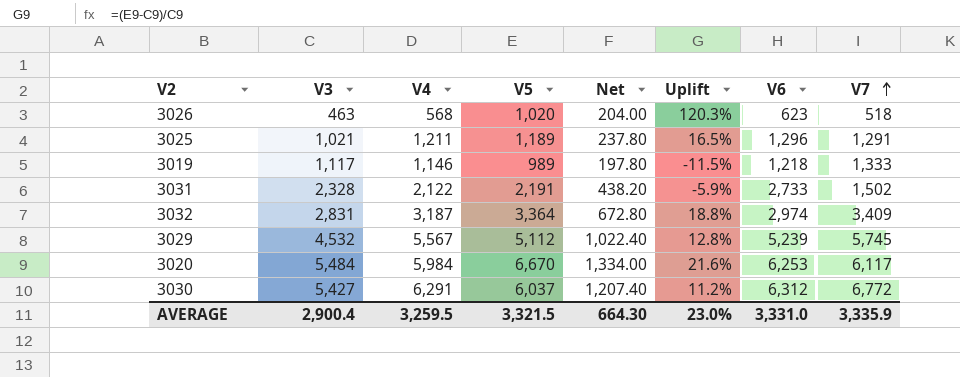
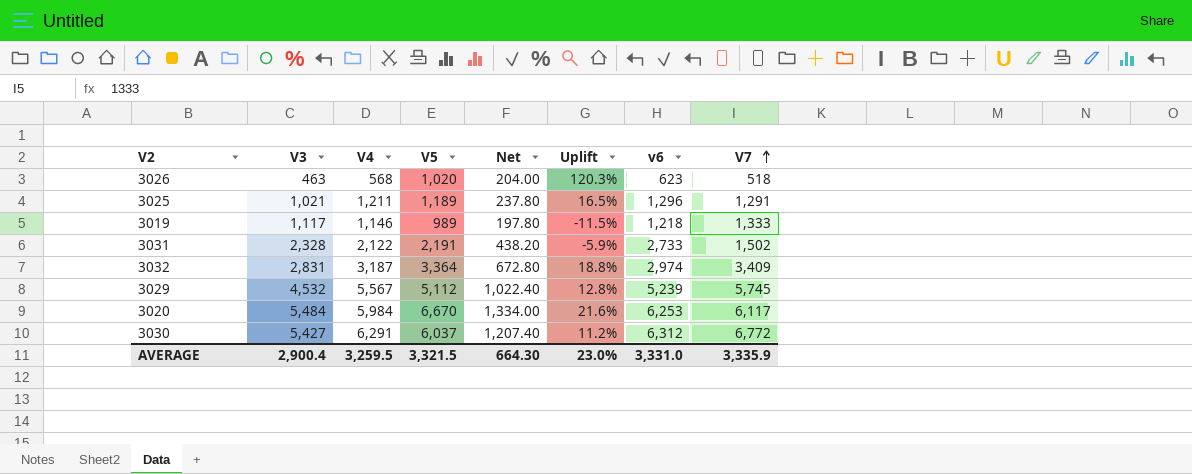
column name: V6 -> v6

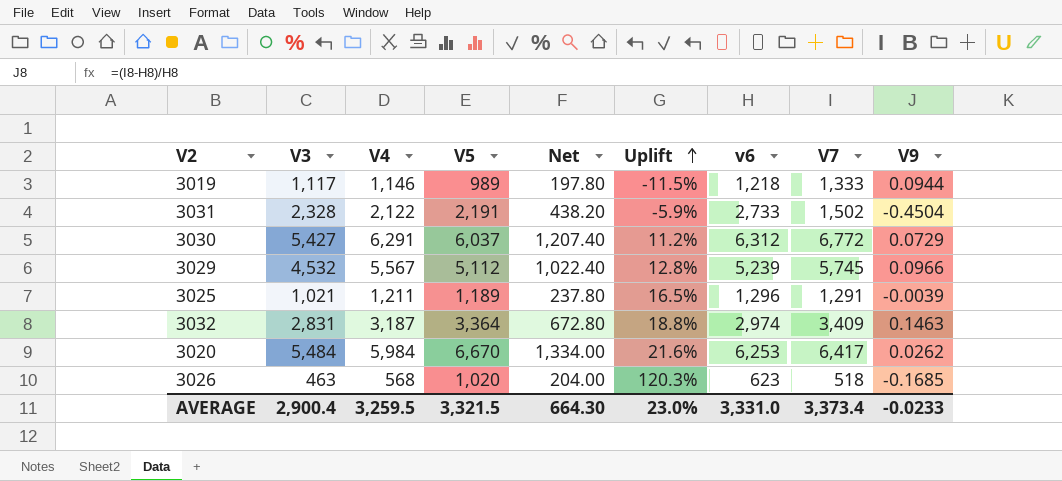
row order: V7 ascending -> Uplift ascending
column V9 | formula: none -> ([V7] - [v6]) / [v6]
3020 | V7: 6,117 -> 6,417
AVERAGE | V7: 3,335.9 -> 3,373.4

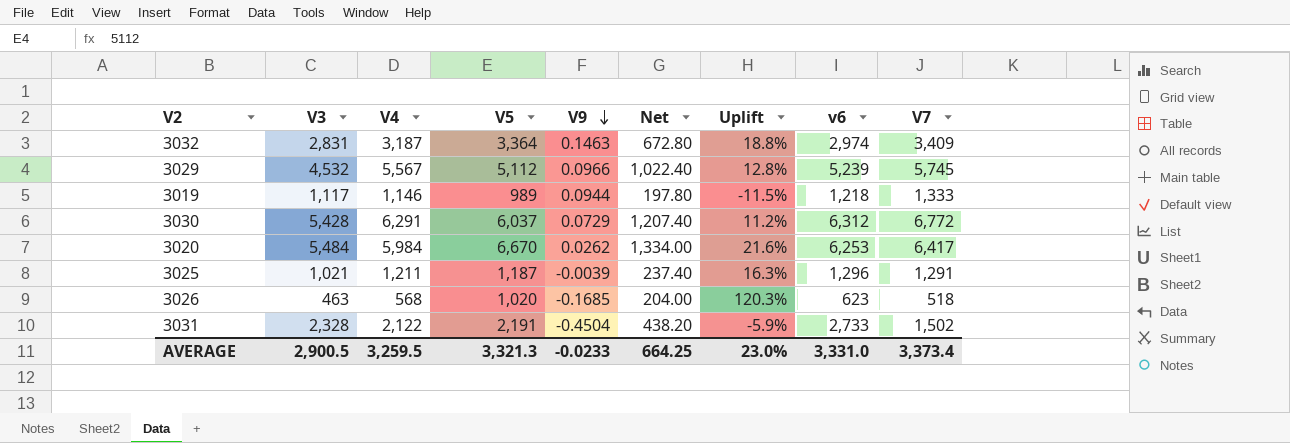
row order: Uplift ascending -> V9 descending
column V9 | position: 9 -> 5
3030 | V3: 5,427 -> 5,428
3025 | V5: 1,189 -> 1,187
3025 | Net: 237.80 -> 237.40
3025 | Uplift: 16.5% -> 16.3%
AVERAGE | V3: 2,900.4 -> 2,900.5
AVERAGE | V5: 3,321.5 -> 3,321.3
AVERAGE | Net: 664.30 -> 664.25

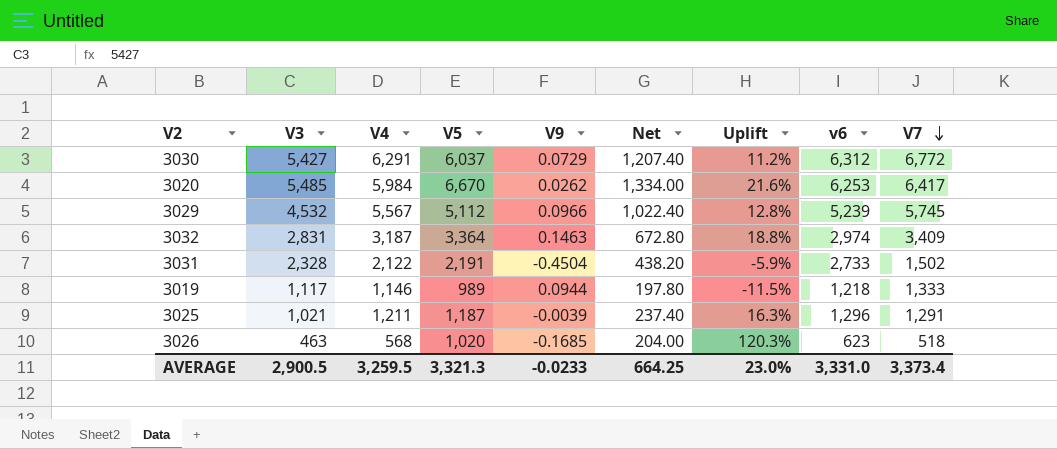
row order: V9 descending -> V7 descending
3030 | V3: 5,428 -> 5,427
3020 | V3: 5,484 -> 5,485

